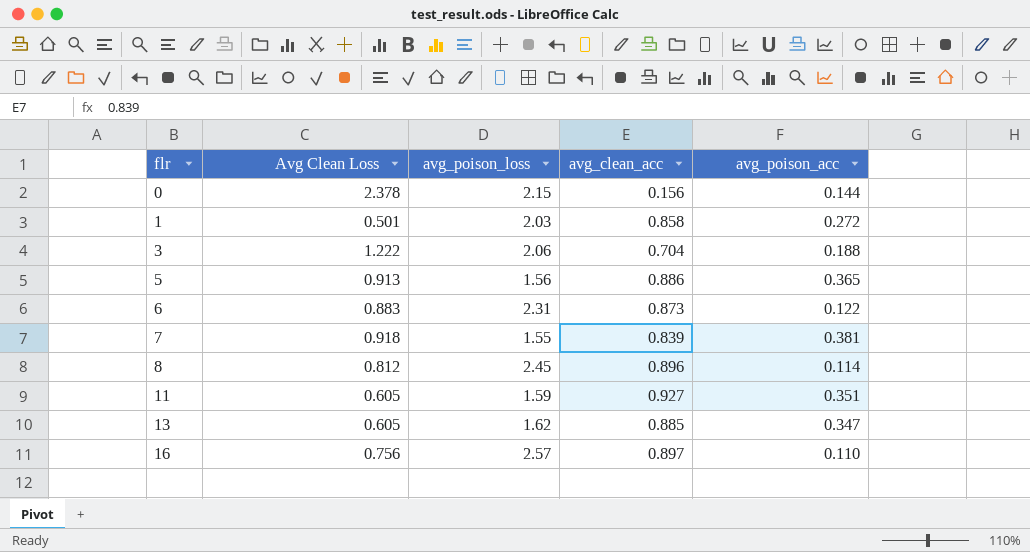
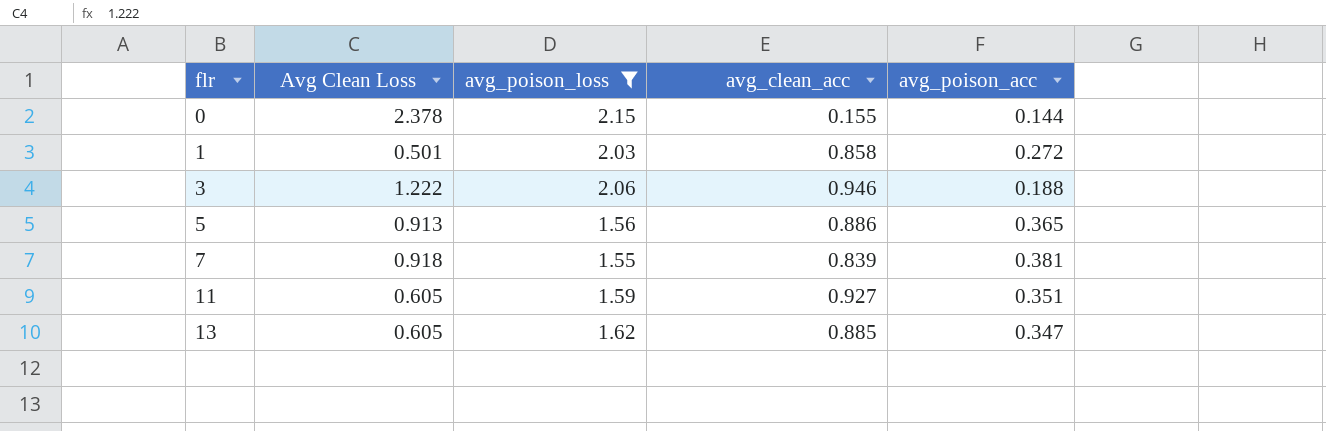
filter: none -> avg_poison_loss <= 2.15
0 | avg_clean_acc: 0.156 -> 0.155
3 | avg_clean_acc: 0.704 -> 0.946

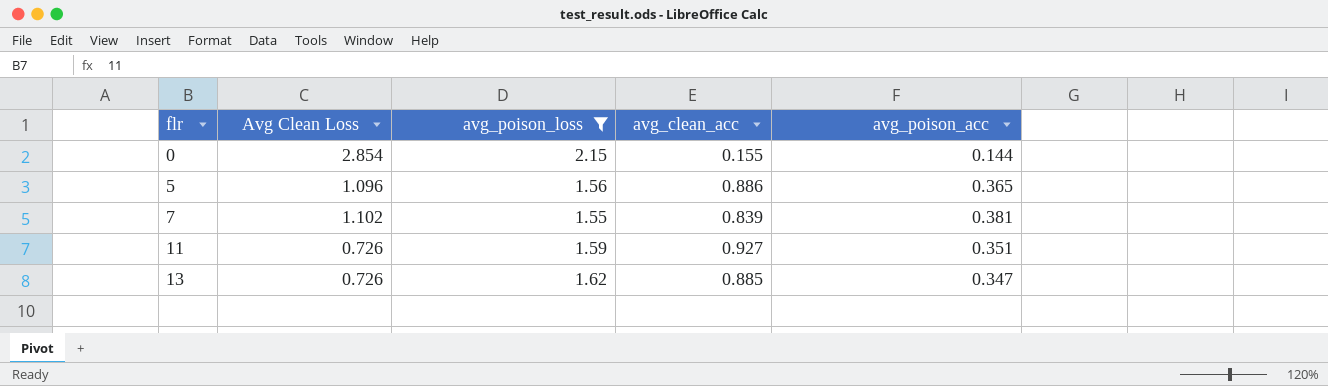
row 1: 0.501 | 2.03 | 0.858 | 0.272 -> none
row 3: 1.222 | 2.06 | 0.946 | 0.188 -> none
0 | Avg Clean Loss: 2.378 -> 2.854
5 | Avg Clean Loss: 0.913 -> 1.096
7 | Avg Clean Loss: 0.918 -> 1.102
11 | Avg Clean Loss: 0.605 -> 0.726
13 | Avg Clean Loss: 0.605 -> 0.726

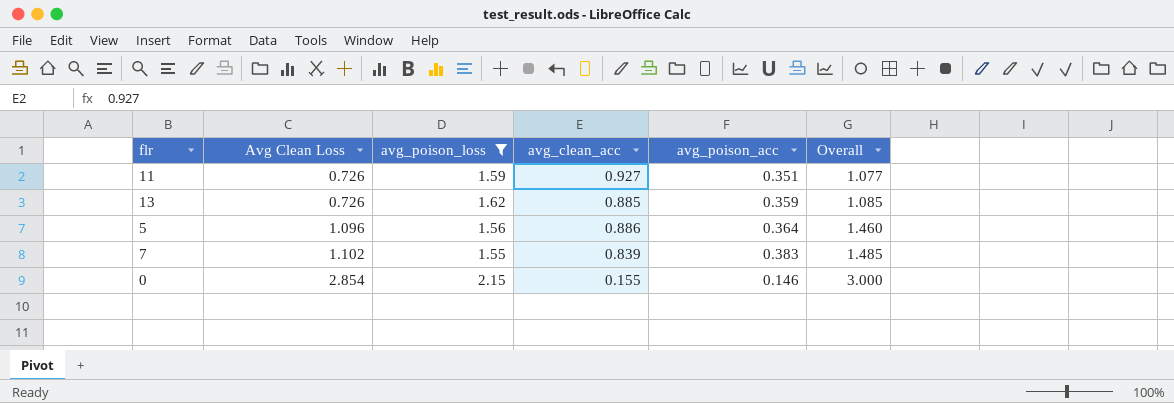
row order: flr ascending -> Avg Clean Loss ascending
column Overall | formula: none -> [Avg Clean Loss] + [avg_poison_acc]
13 | avg_poison_acc: 0.347 -> 0.359
5 | avg_poison_acc: 0.365 -> 0.364
7 | avg_poison_acc: 0.381 -> 0.383
0 | avg_poison_acc: 0.144 -> 0.146

